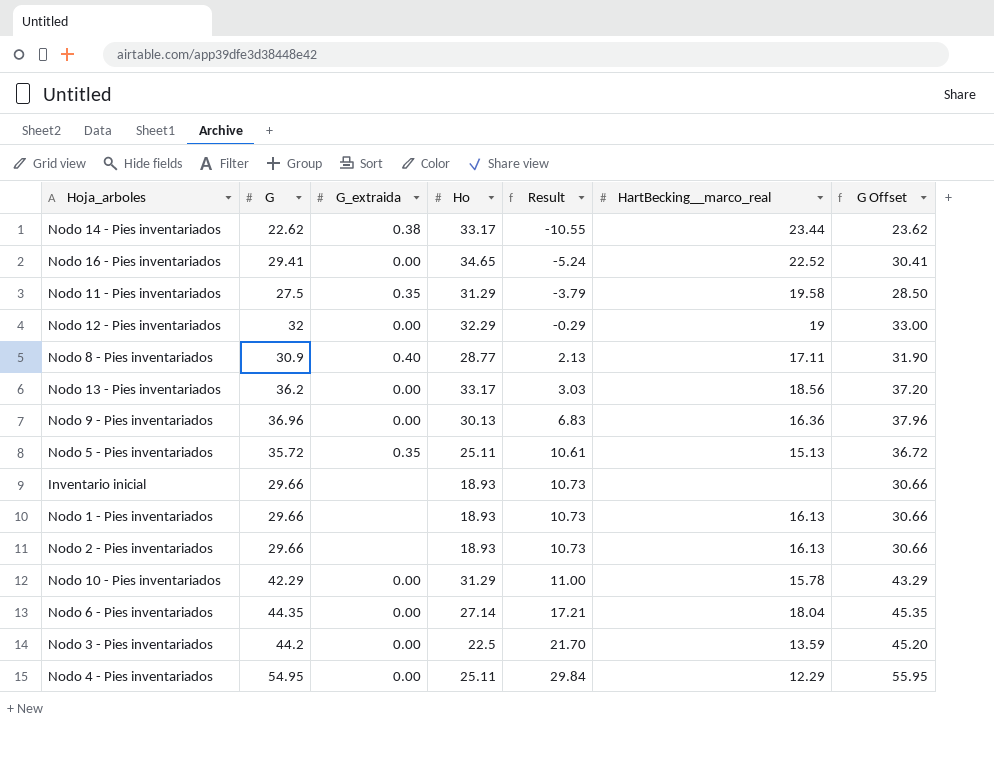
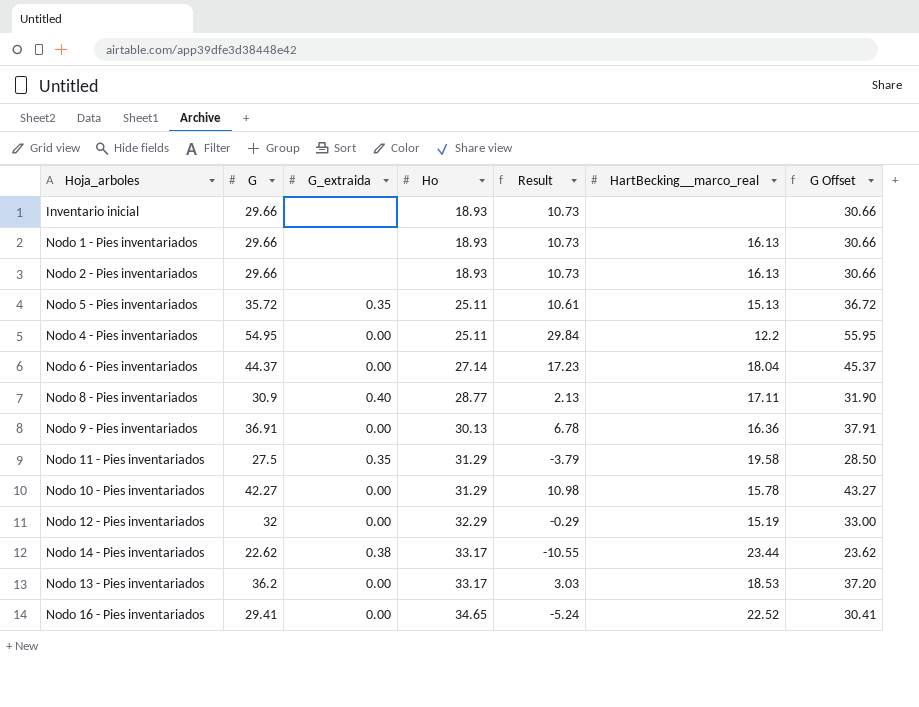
row order: Result ascending -> Ho ascending
row Nodo 3 - Pies inventariados: 44.2 | 0.00 | 22.5 | 21.70 | 13.59 | 45.20 -> none
Nodo 4 - Pies inventariados | HartBecking__marco_real: 12.29 -> 12.2
Nodo 6 - Pies inventariados | G: 44.35 -> 44.37
Nodo 6 - Pies inventariados | Result: 17.21 -> 17.23
Nodo 6 - Pies inventariados | G Offset: 45.35 -> 45.37
Nodo 9 - Pies inventariados | G: 36.96 -> 36.91
Nodo 9 - Pies inventariados | Result: 6.83 -> 6.78
Nodo 9 - Pies inventariados | G Offset: 37.96 -> 37.91
Nodo 10 - Pies inventariados | G: 42.29 -> 42.27
Nodo 10 - Pies inventariados | Result: 11.00 -> 10.98
Nodo 10 - Pies inventariados | G Offset: 43.29 -> 43.27
Nodo 12 - Pies inventariados | HartBecking__marco_real: 19 -> 15.19
Nodo 13 - Pies inventariados | HartBecking__marco_real: 18.56 -> 18.53

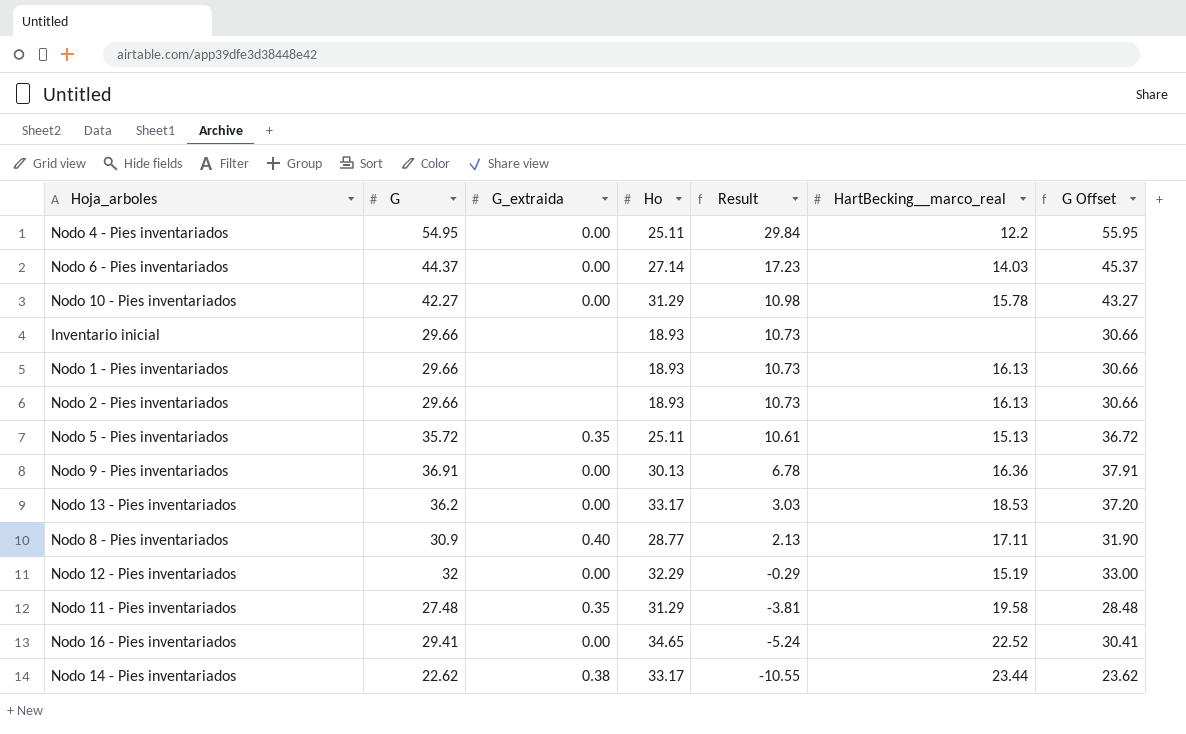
row order: Ho ascending -> Result descending
Nodo 6 - Pies inventariados | HartBecking__marco_real: 18.04 -> 14.03
Nodo 11 - Pies inventariados | G: 27.5 -> 27.48
Nodo 11 - Pies inventariados | Result: -3.79 -> -3.81
Nodo 11 - Pies inventariados | G Offset: 28.50 -> 28.48

